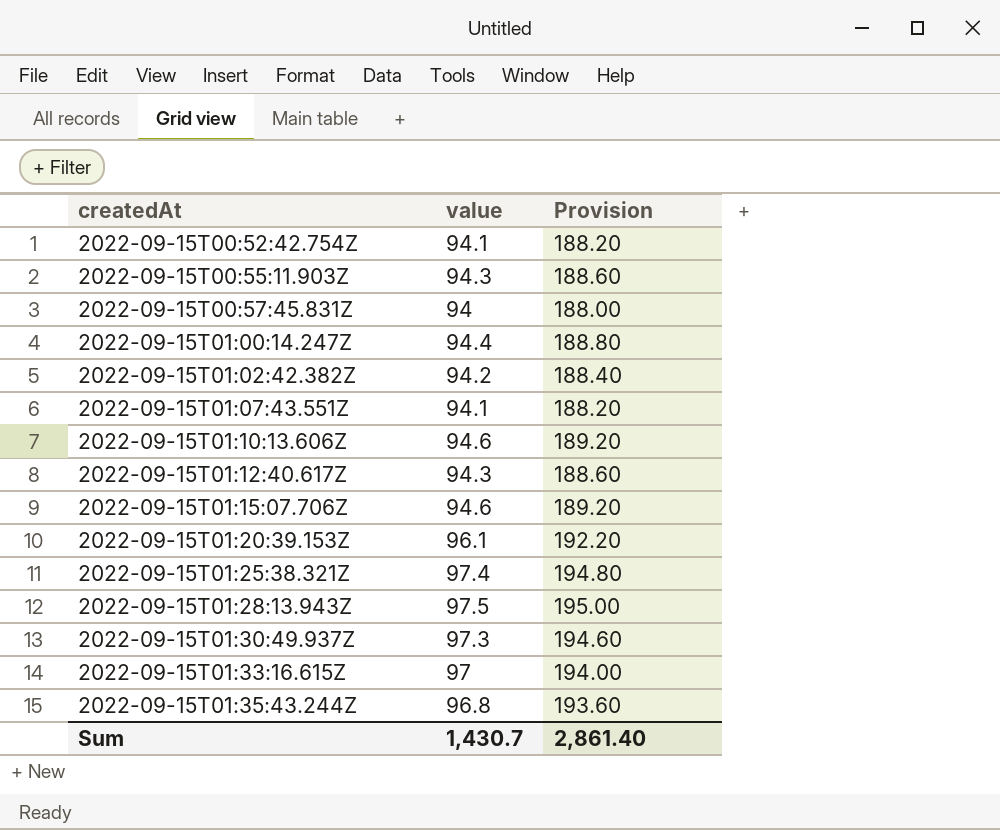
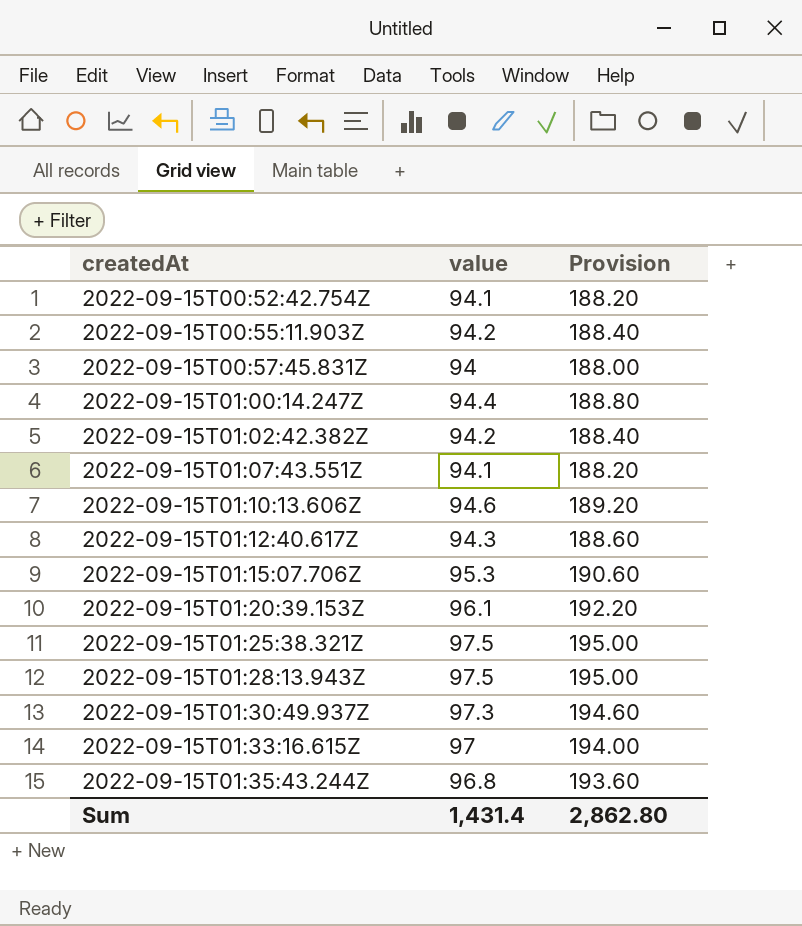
2022-09-15T00:55:11.903Z | value: 94.3 -> 94.2
2022-09-15T00:55:11.903Z | Provision: 188.60 -> 188.40
2022-09-15T01:15:07.706Z | value: 94.6 -> 95.3
2022-09-15T01:15:07.706Z | Provision: 189.20 -> 190.60
2022-09-15T01:25:38.321Z | value: 97.4 -> 97.5
2022-09-15T01:25:38.321Z | Provision: 194.80 -> 195.00
Sum | value: 1,430.7 -> 1,431.4
Sum | Provision: 2,861.40 -> 2,862.80

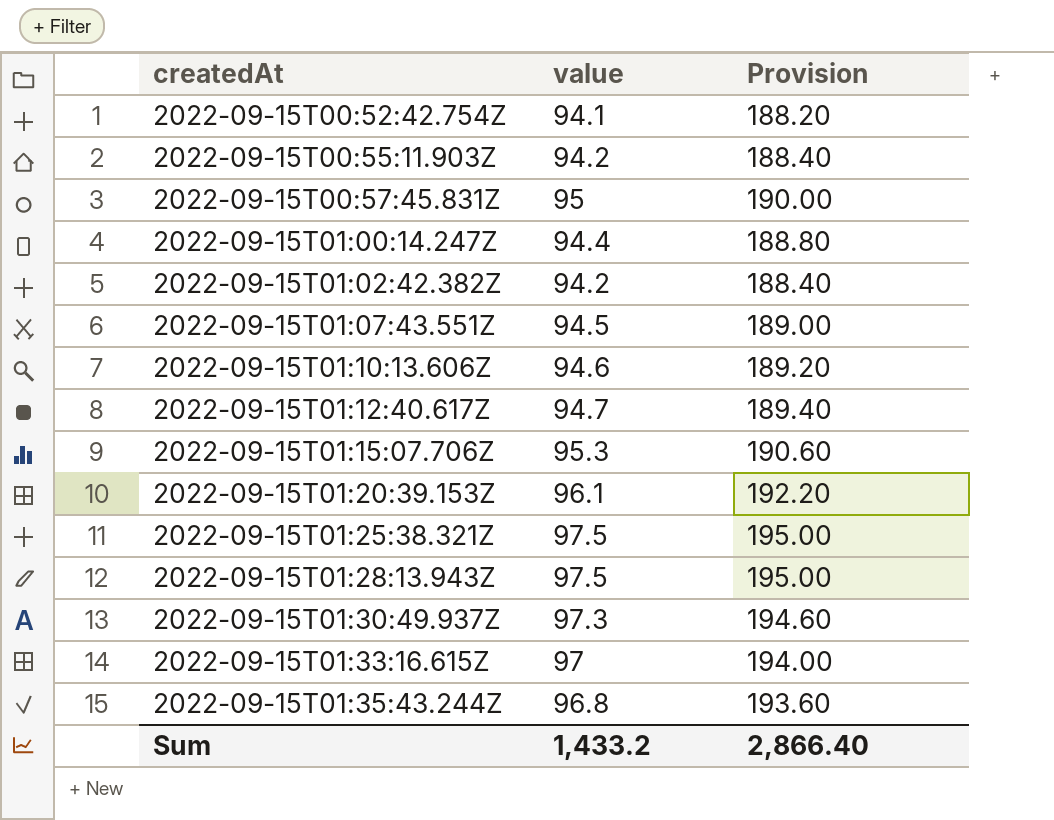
2022-09-15T00:57:45.831Z | value: 94 -> 95
2022-09-15T00:57:45.831Z | Provision: 188.00 -> 190.00
2022-09-15T01:07:43.551Z | value: 94.1 -> 94.5
2022-09-15T01:07:43.551Z | Provision: 188.20 -> 189.00
2022-09-15T01:12:40.617Z | value: 94.3 -> 94.7
2022-09-15T01:12:40.617Z | Provision: 188.60 -> 189.40
Sum | value: 1,431.4 -> 1,433.2
Sum | Provision: 2,862.80 -> 2,866.40

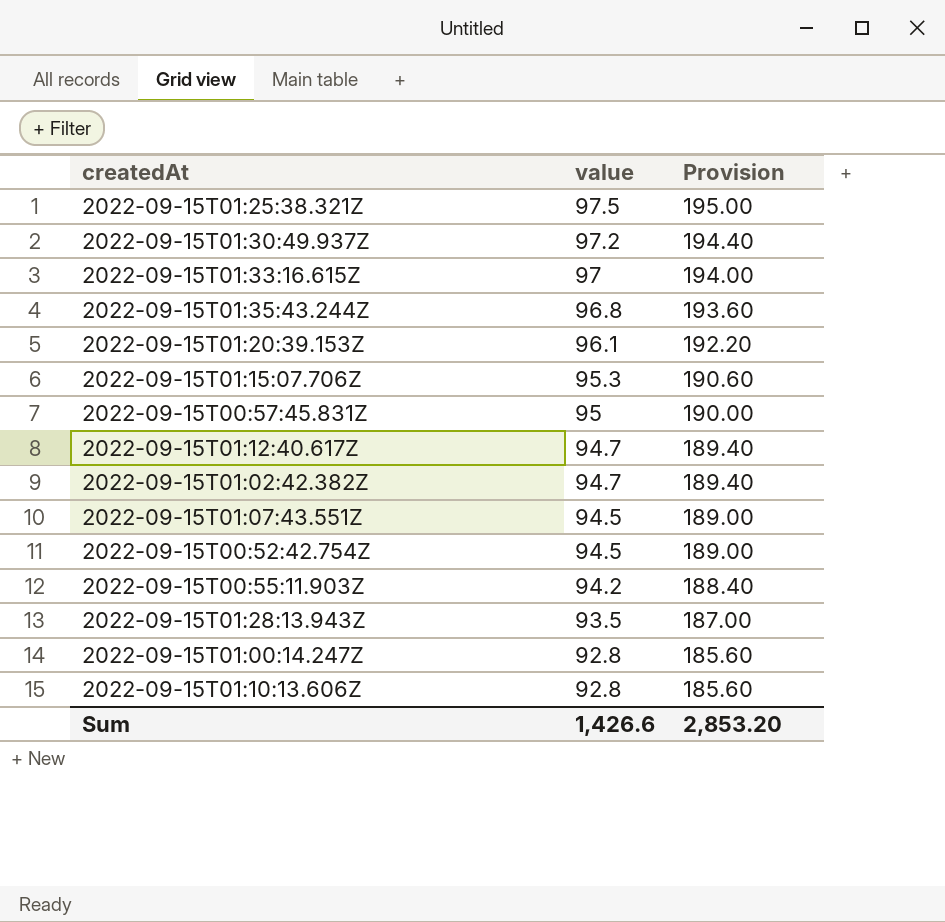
row order: createdAt ascending -> value descending
2022-09-15T01:30:49.937Z | value: 97.3 -> 97.2
2022-09-15T01:30:49.937Z | Provision: 194.60 -> 194.40
2022-09-15T01:02:42.382Z | value: 94.2 -> 94.7
2022-09-15T01:02:42.382Z | Provision: 188.40 -> 189.40
2022-09-15T00:52:42.754Z | value: 94.1 -> 94.5
2022-09-15T00:52:42.754Z | Provision: 188.20 -> 189.00
2022-09-15T01:28:13.943Z | value: 97.5 -> 93.5
2022-09-15T01:28:13.943Z | Provision: 195.00 -> 187.00
2022-09-15T01:00:14.247Z | value: 94.4 -> 92.8
2022-09-15T01:00:14.247Z | Provision: 188.80 -> 185.60
2022-09-15T01:10:13.606Z | value: 94.6 -> 92.8
2022-09-15T01:10:13.606Z | Provision: 189.20 -> 185.60
Sum | value: 1,433.2 -> 1,426.6
Sum | Provision: 2,866.40 -> 2,853.20

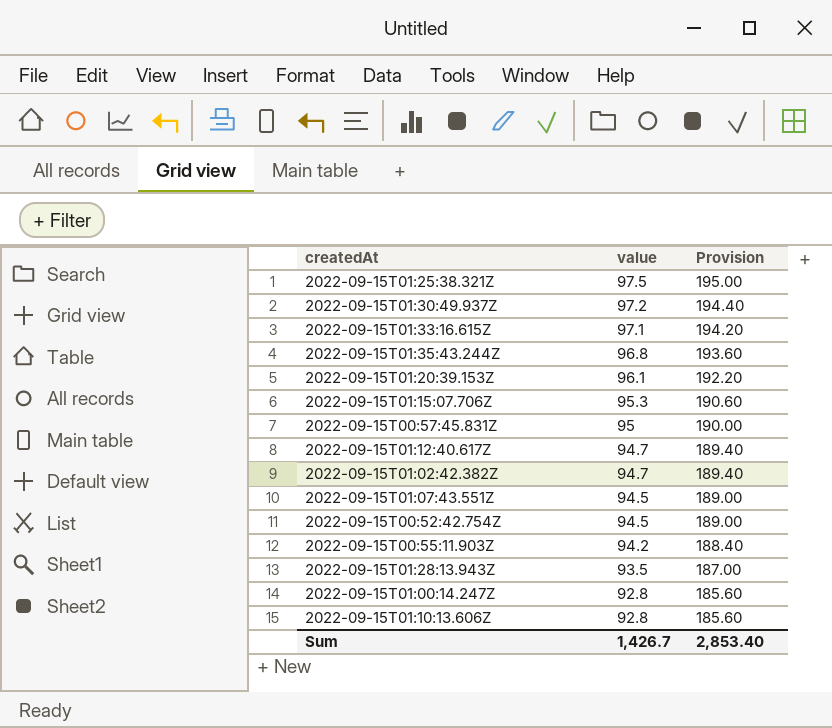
2022-09-15T01:33:16.615Z | value: 97 -> 97.1
2022-09-15T01:33:16.615Z | Provision: 194.00 -> 194.20
Sum | value: 1,426.6 -> 1,426.7
Sum | Provision: 2,853.20 -> 2,853.40

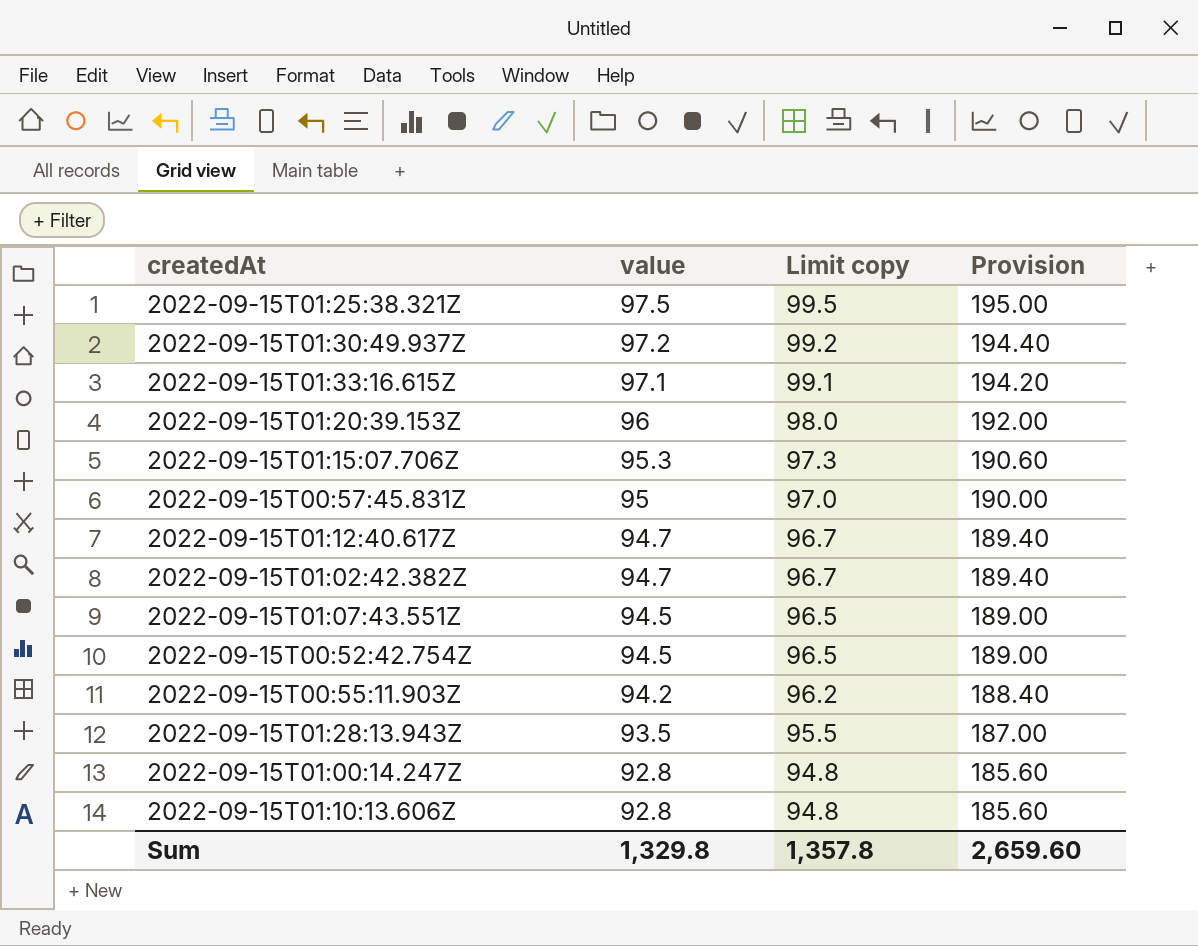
column Limit copy | formula: none -> [value] + 2
row 2022-09-15T01:35:43.244Z: 96.8 | 193.60 -> none
2022-09-15T01:20:39.153Z | value: 96.1 -> 96
2022-09-15T01:20:39.153Z | Provision: 192.20 -> 192.00
Sum | value: 1,426.7 -> 1,329.8
Sum | Provision: 2,853.40 -> 2,659.60

